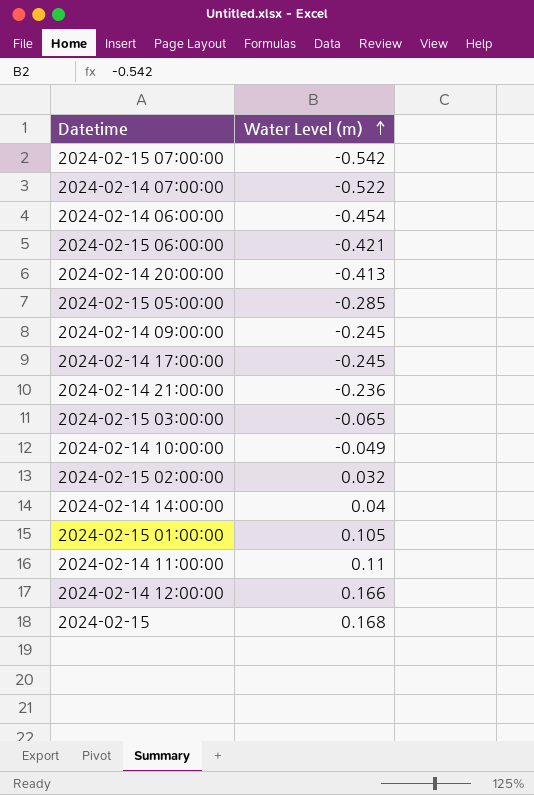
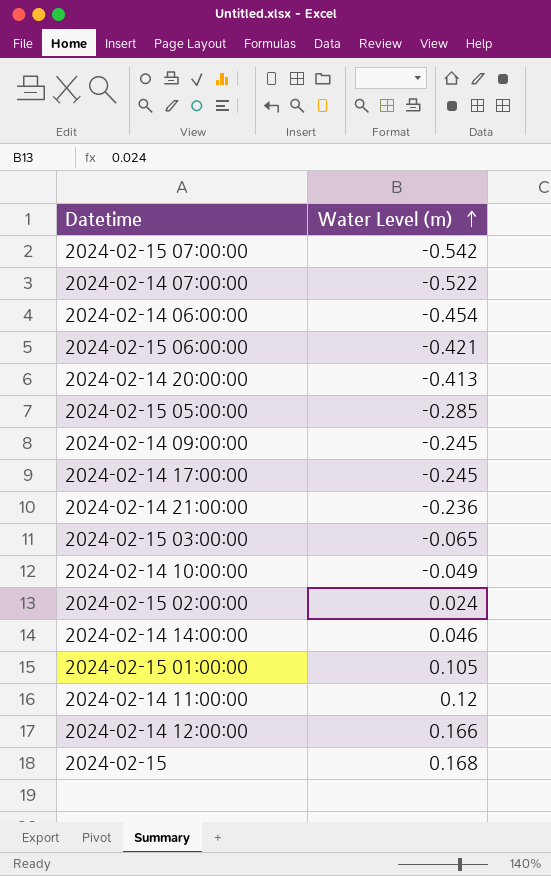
2024-02-15 02:00:00 | Water Level (m): 0.032 -> 0.024
2024-02-14 14:00:00 | Water Level (m): 0.04 -> 0.046
2024-02-14 11:00:00 | Water Level (m): 0.11 -> 0.12

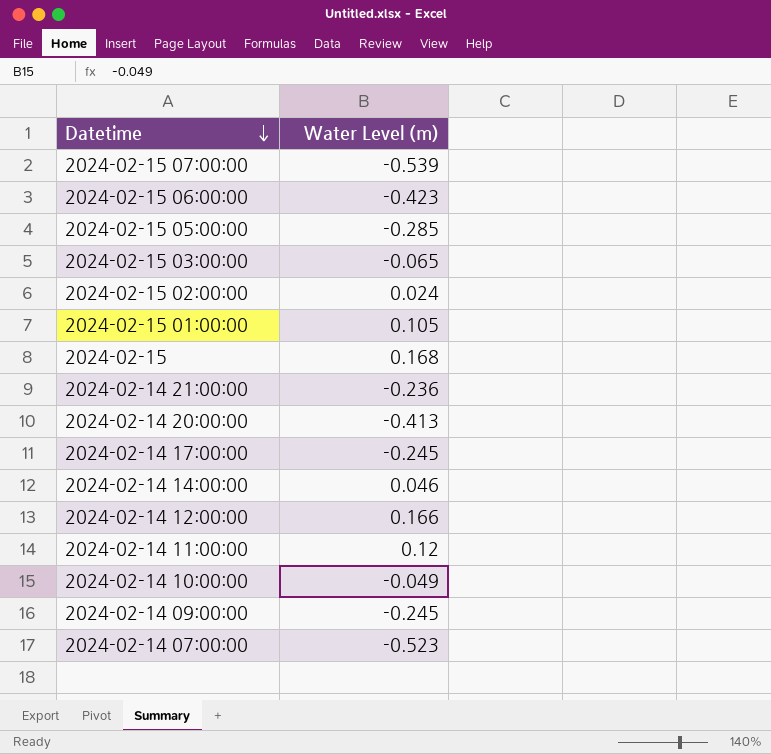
row order: Water Level (m) ascending -> Datetime descending
row 2024-02-14 06:00:00: -0.454 -> none
2024-02-15 07:00:00 | Water Level (m): -0.542 -> -0.539
2024-02-15 06:00:00 | Water Level (m): -0.421 -> -0.423
2024-02-14 07:00:00 | Water Level (m): -0.522 -> -0.523

